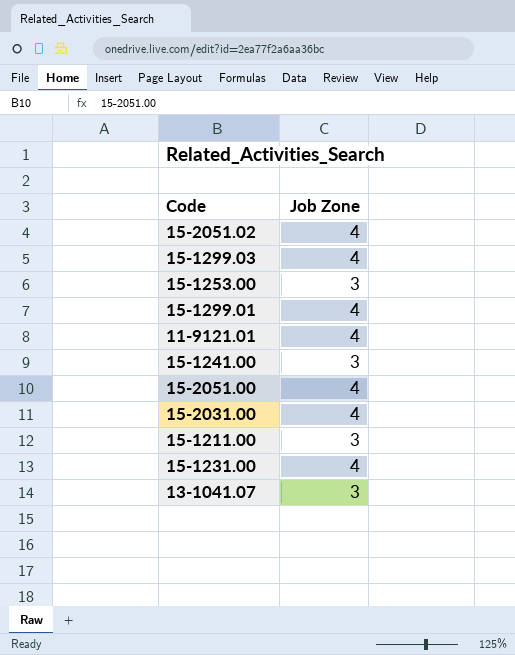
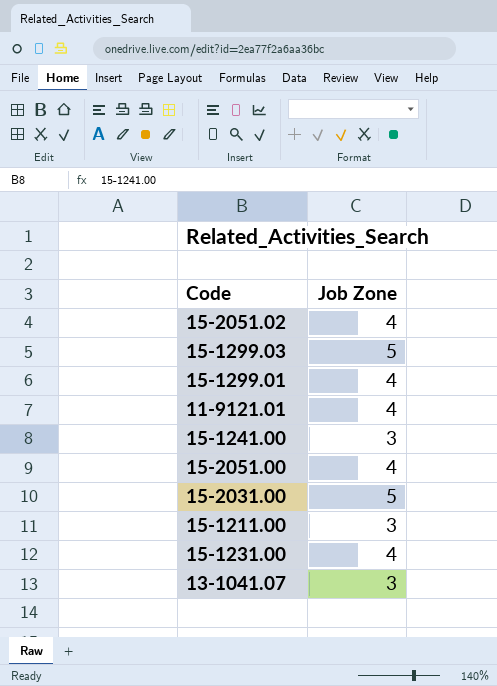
row 15-1253.00: 3 -> none
15-1299.03 | Job Zone: 4 -> 5
15-2031.00 | Job Zone: 4 -> 5

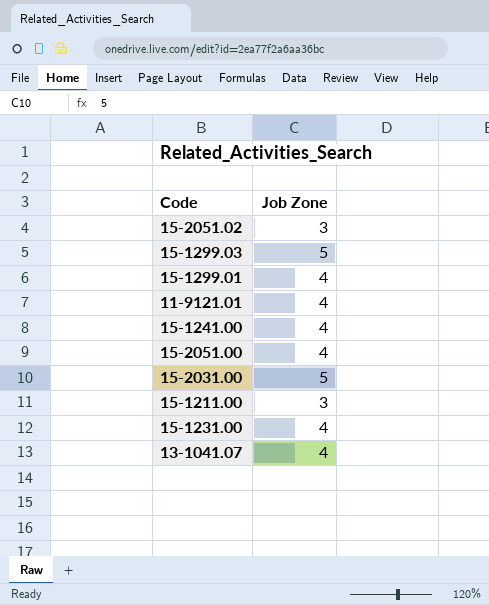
15-2051.02 | Job Zone: 4 -> 3
15-1241.00 | Job Zone: 3 -> 4
13-1041.07 | Job Zone: 3 -> 4

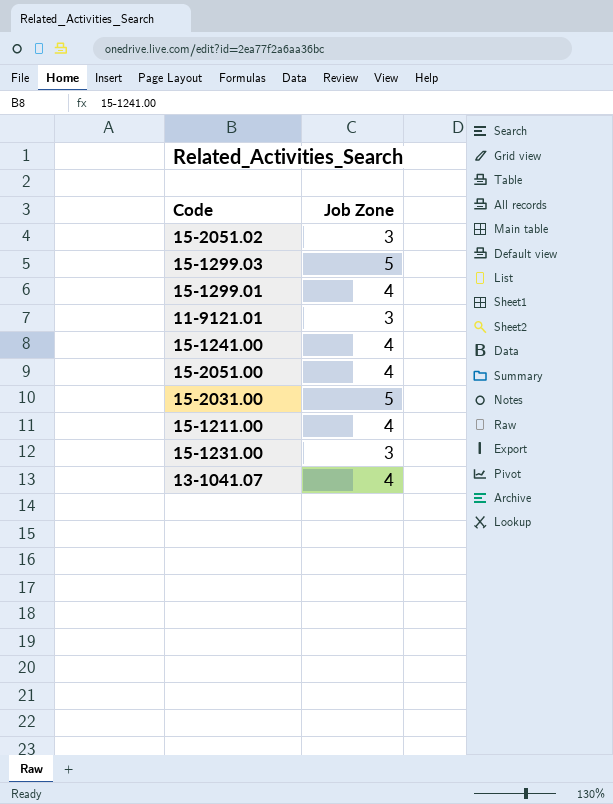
11-9121.01 | Job Zone: 4 -> 3
15-1211.00 | Job Zone: 3 -> 4
15-1231.00 | Job Zone: 4 -> 3

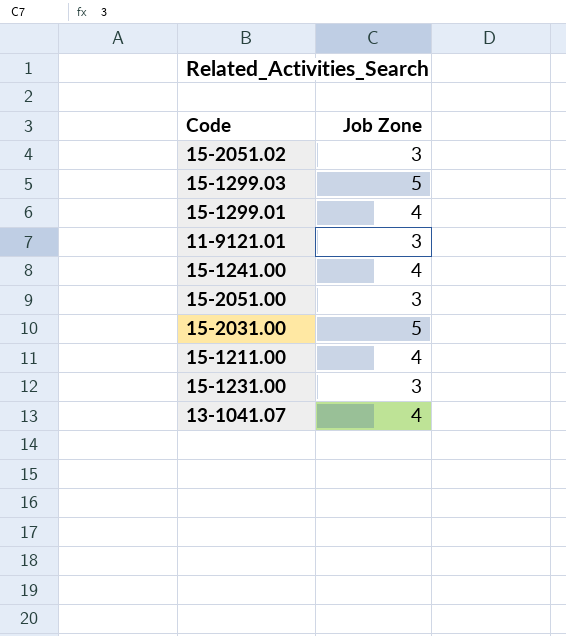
15-2051.00 | Job Zone: 4 -> 3

